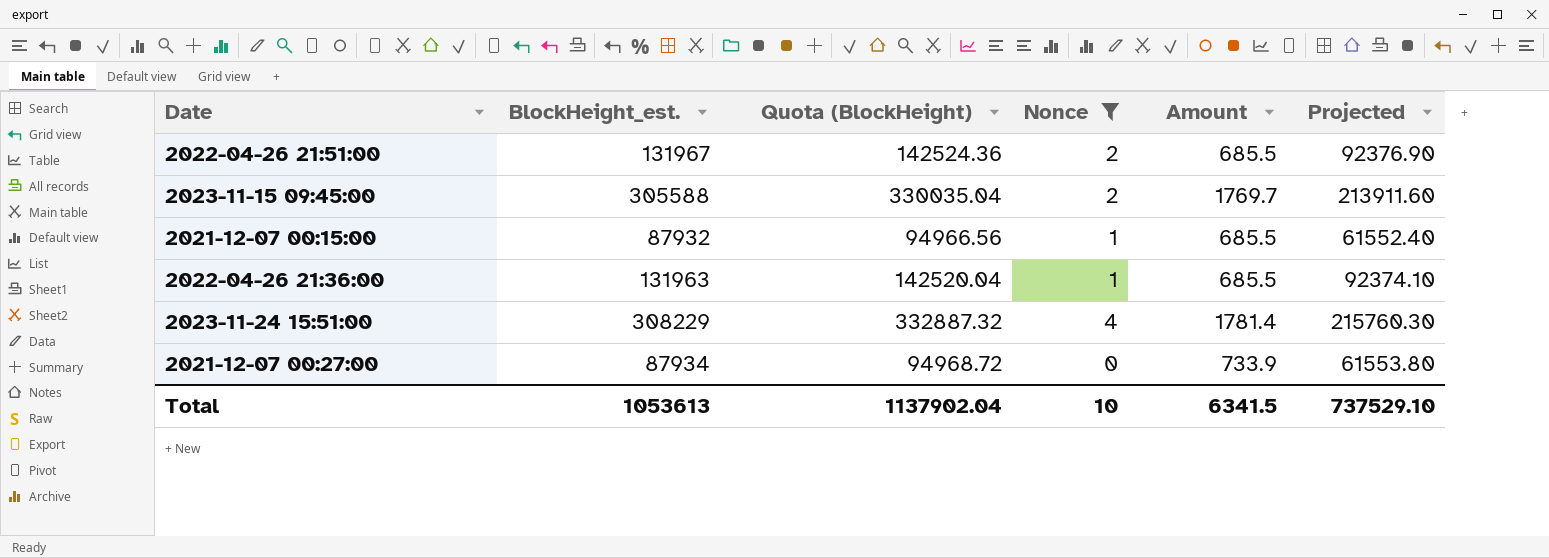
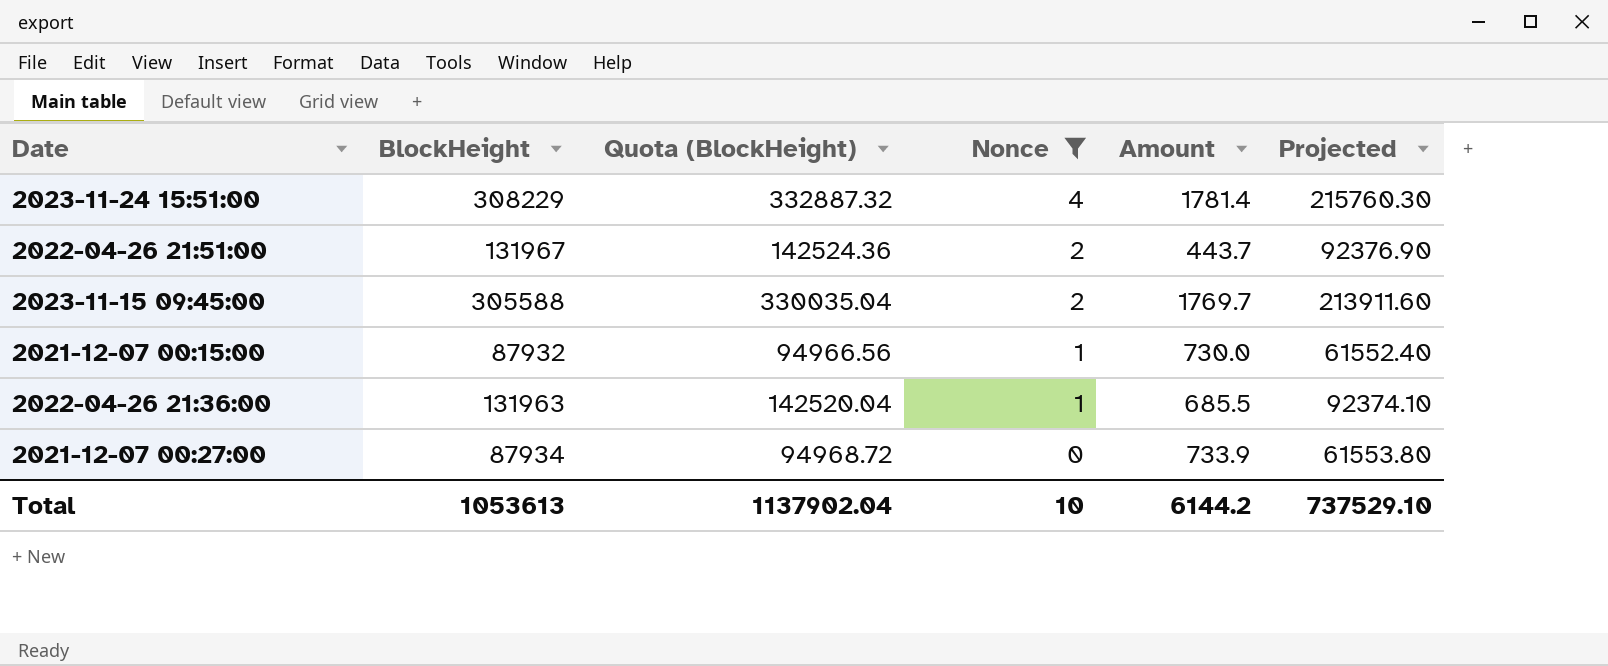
row order: none -> Nonce descending
column name: BlockHeight_est. -> BlockHeight
2022-04-26 21:51:00 | Amount: 685.5 -> 443.7
2021-12-07 00:15:00 | Amount: 685.5 -> 730.0
Total | Amount: 6341.5 -> 6144.2

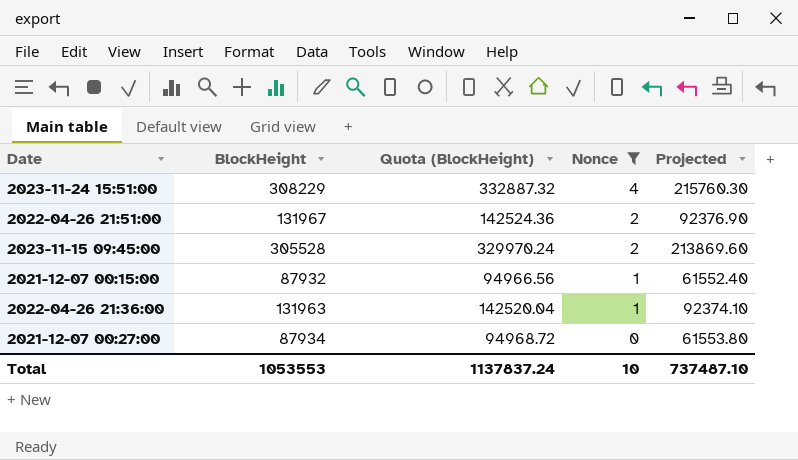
column Amount | position: 5 -> none
2023-11-15 09:45:00 | BlockHeight: 305588 -> 305528
2023-11-15 09:45:00 | Quota (BlockHeight): 330035.04 -> 329970.24
2023-11-15 09:45:00 | Projected: 213911.60 -> 213869.60
Total | BlockHeight: 1053613 -> 1053553
Total | Quota (BlockHeight): 1137902.04 -> 1137837.24
Total | Projected: 737529.10 -> 737487.10

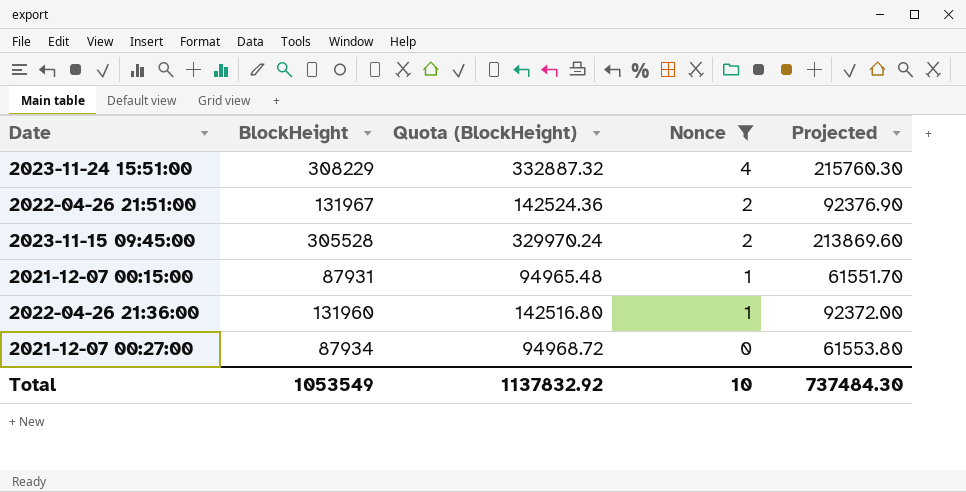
2021-12-07 00:15:00 | BlockHeight: 87932 -> 87931
2021-12-07 00:15:00 | Quota (BlockHeight): 94966.56 -> 94965.48
2021-12-07 00:15:00 | Projected: 61552.40 -> 61551.70
2022-04-26 21:36:00 | BlockHeight: 131963 -> 131960
2022-04-26 21:36:00 | Quota (BlockHeight): 142520.04 -> 142516.80
2022-04-26 21:36:00 | Projected: 92374.10 -> 92372.00
Total | BlockHeight: 1053553 -> 1053549
Total | Quota (BlockHeight): 1137837.24 -> 1137832.92
Total | Projected: 737487.10 -> 737484.30

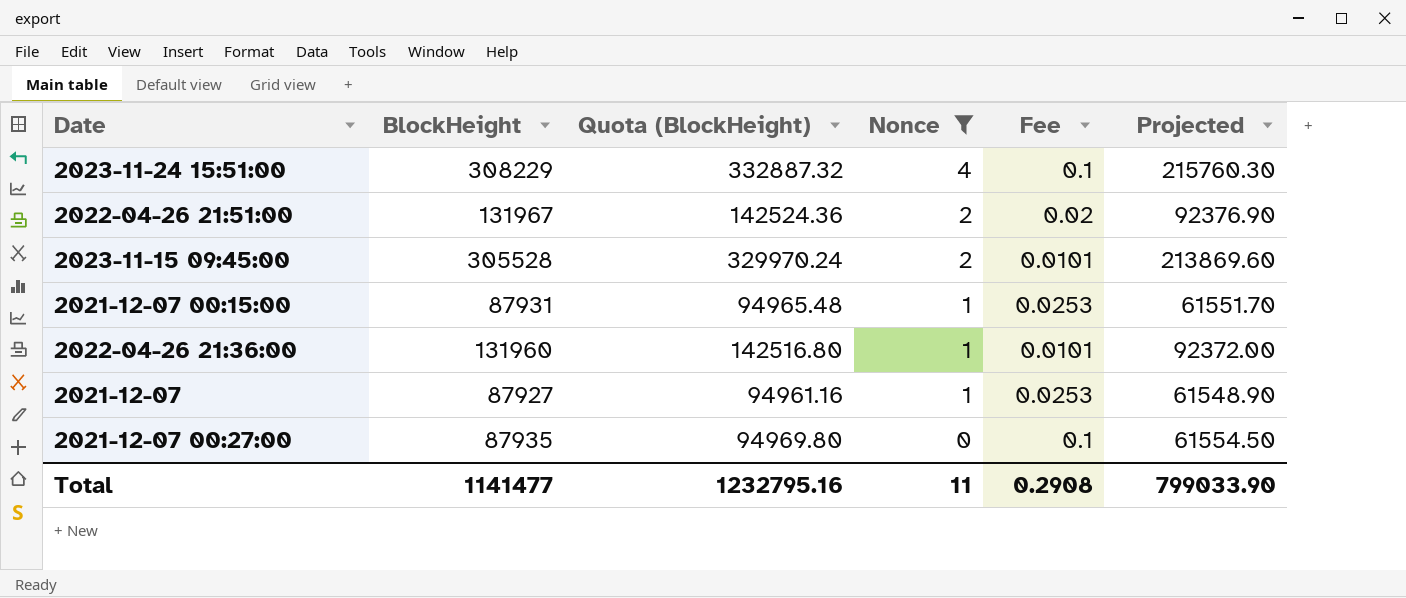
column Fee | position: none -> 5
row 2021-12-07: none -> 87927 | 94961.16 | 1 | 0.0253 | 61548.90
2021-12-07 00:27:00 | BlockHeight: 87934 -> 87935
2021-12-07 00:27:00 | Quota (BlockHeight): 94968.72 -> 94969.80
2021-12-07 00:27:00 | Projected: 61553.80 -> 61554.50
Total | BlockHeight: 1053549 -> 1141477
Total | Quota (BlockHeight): 1137832.92 -> 1232795.16
Total | Nonce: 10 -> 11
Total | Projected: 737484.30 -> 799033.90

